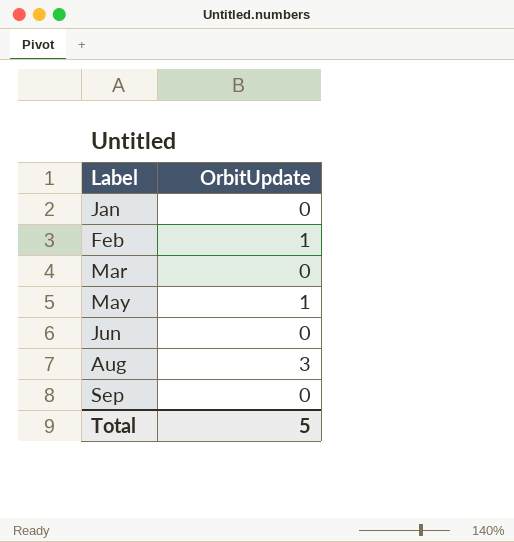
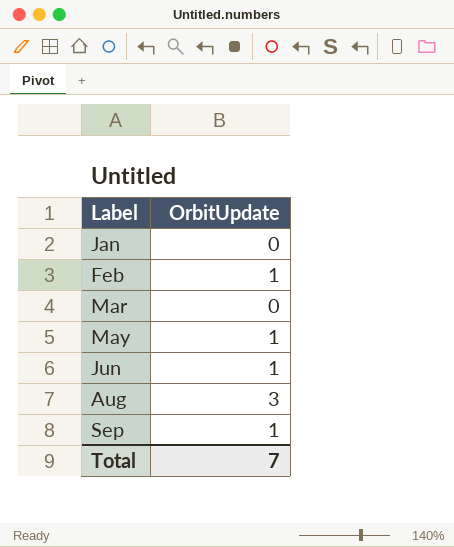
Jun | OrbitUpdate: 0 -> 1
Sep | OrbitUpdate: 0 -> 1
Total | OrbitUpdate: 5 -> 7

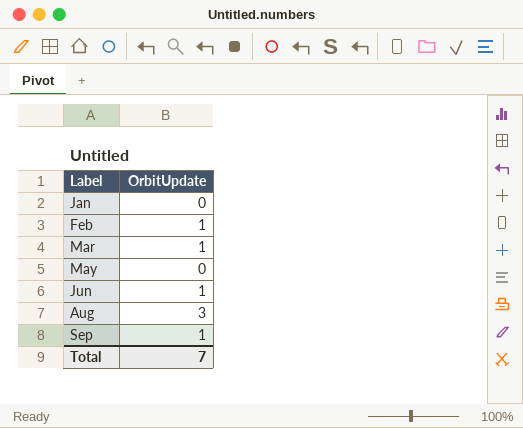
Mar | OrbitUpdate: 0 -> 1
May | OrbitUpdate: 1 -> 0

